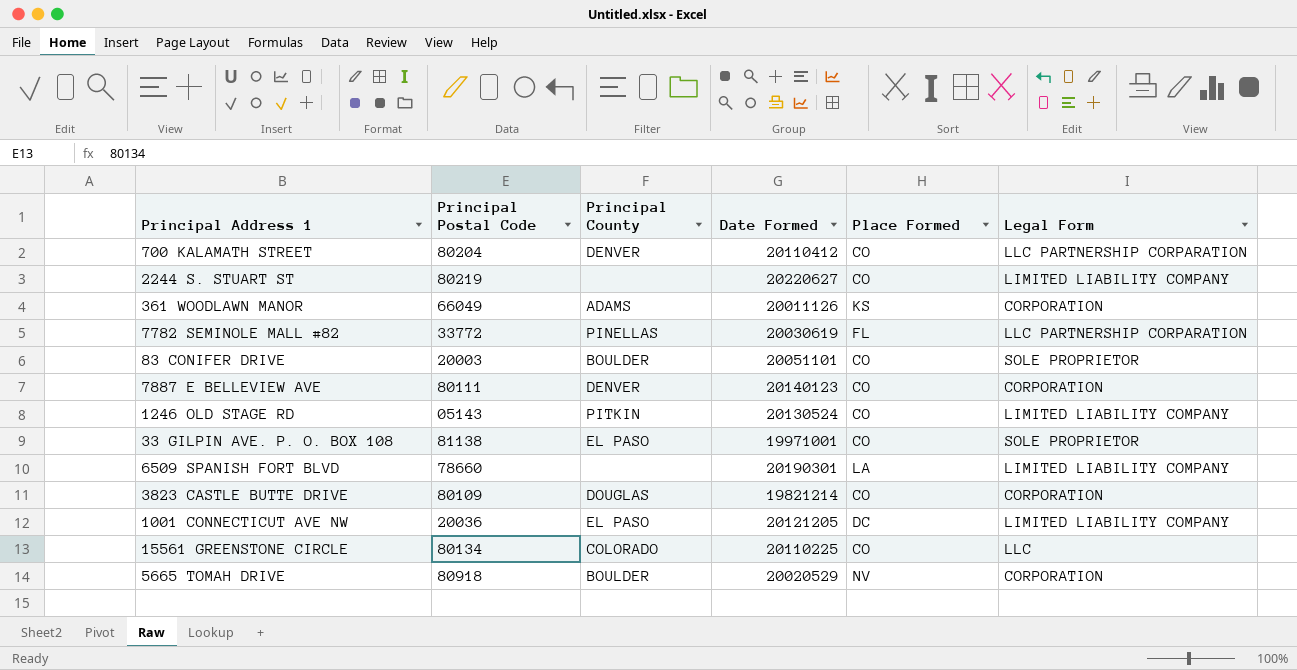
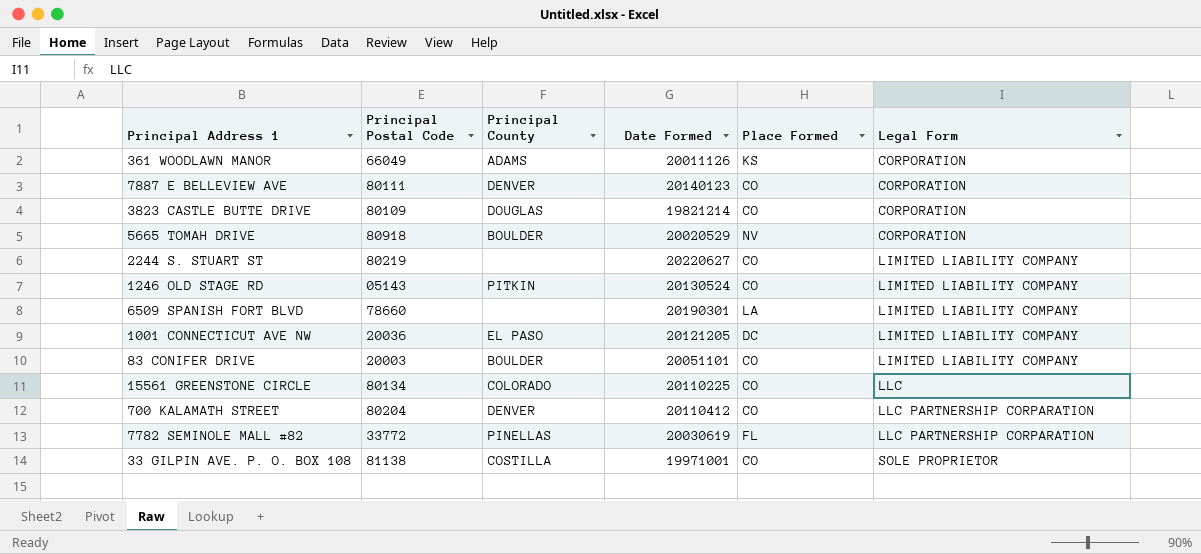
row order: none -> Legal Form ascending
83 CONIFER DRIVE | Legal Form: SOLE PROPRIETOR -> LIMITED LIABILITY COMPANY
33 GILPIN AVE. P. O. BOX 108 | Principal County: EL PASO -> COSTILLA

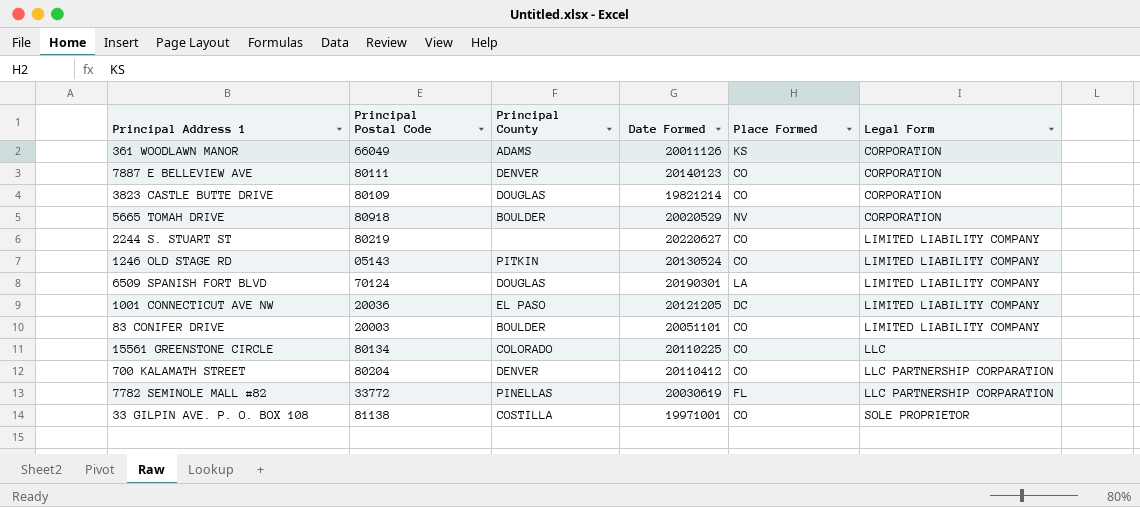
6509 SPANISH FORT BLVD | Principal Postal Code: 78660 -> 70124
6509 SPANISH FORT BLVD | Principal County: none -> DOUGLAS

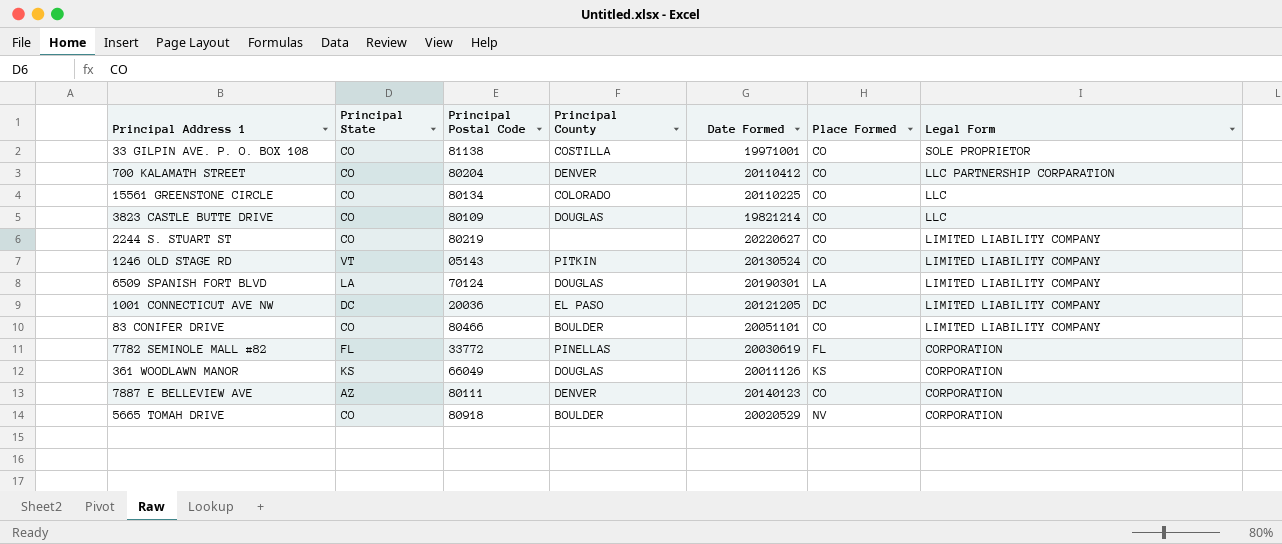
row order: Legal Form ascending -> Legal Form descending
column Principal State | position: none -> 2
3823 CASTLE BUTTE DRIVE | Legal Form: CORPORATION -> LLC
83 CONIFER DRIVE | Principal Postal Code: 20003 -> 80466
7782 SEMINOLE MALL #82 | Legal Form: LLC PARTNERSHIP CORPARATION -> CORPORATION
361 WOODLAWN MANOR | Principal County: ADAMS -> DOUGLAS

